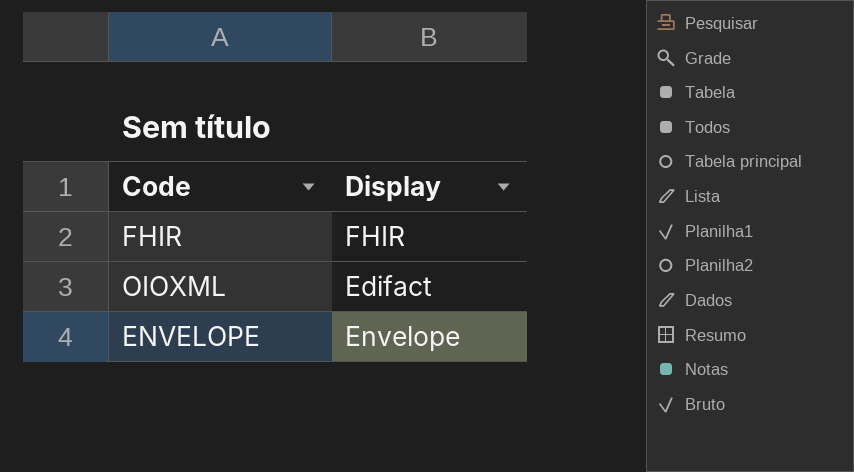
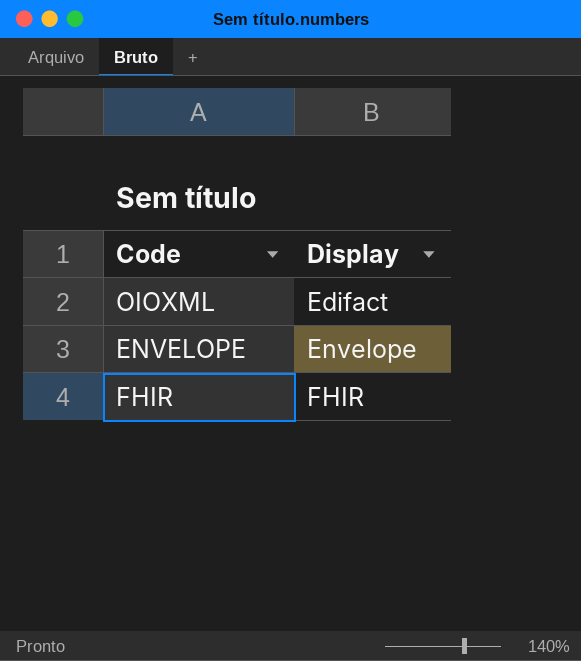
row order: none -> Display ascending

